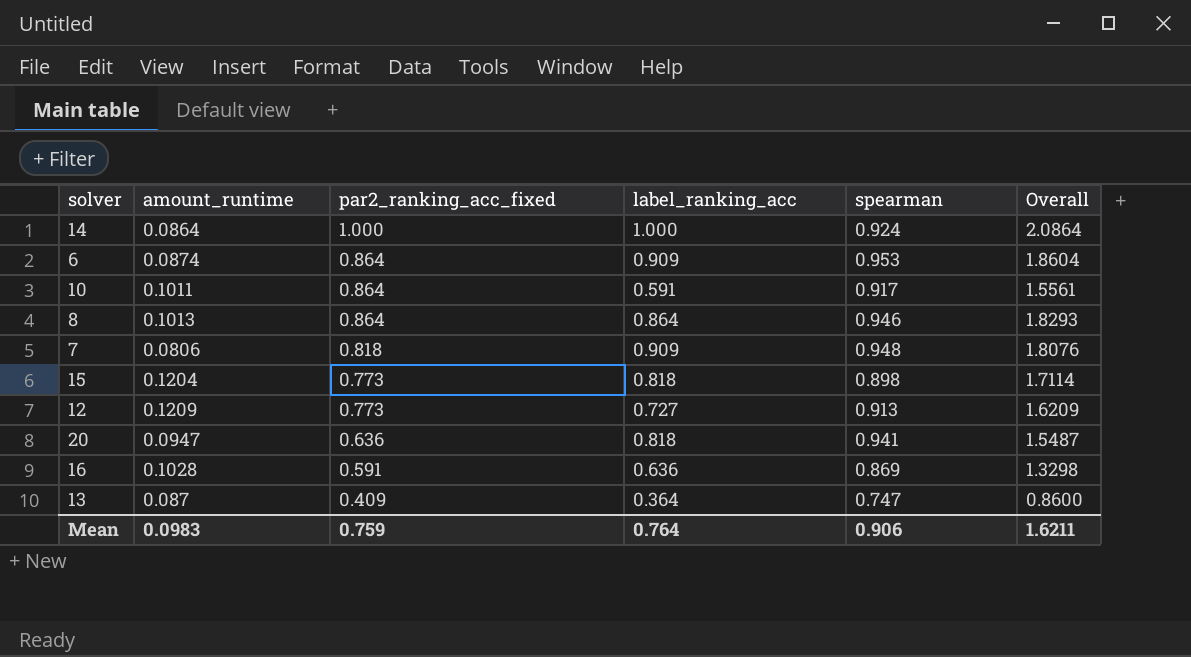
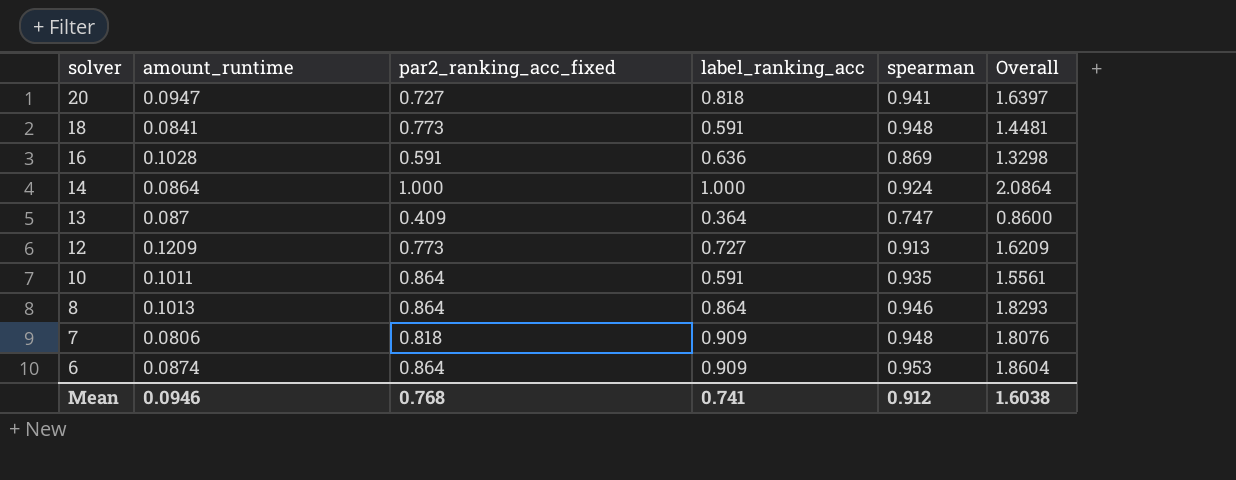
row order: par2_ranking_acc_fixed descending -> solver descending
row 15: 0.1204 | 0.773 | 0.818 | 0.898 | 1.7114 -> none
20 | par2_ranking_acc_fixed: 0.636 -> 0.727
20 | Overall: 1.5487 -> 1.6397
row 18: none -> 0.0841 | 0.773 | 0.591 | 0.948 | 1.4481
10 | spearman: 0.917 -> 0.935
Mean | amount_runtime: 0.0983 -> 0.0946
Mean | par2_ranking_acc_fixed: 0.759 -> 0.768
Mean | label_ranking_acc: 0.764 -> 0.741
Mean | spearman: 0.906 -> 0.912
Mean | Overall: 1.6211 -> 1.6038

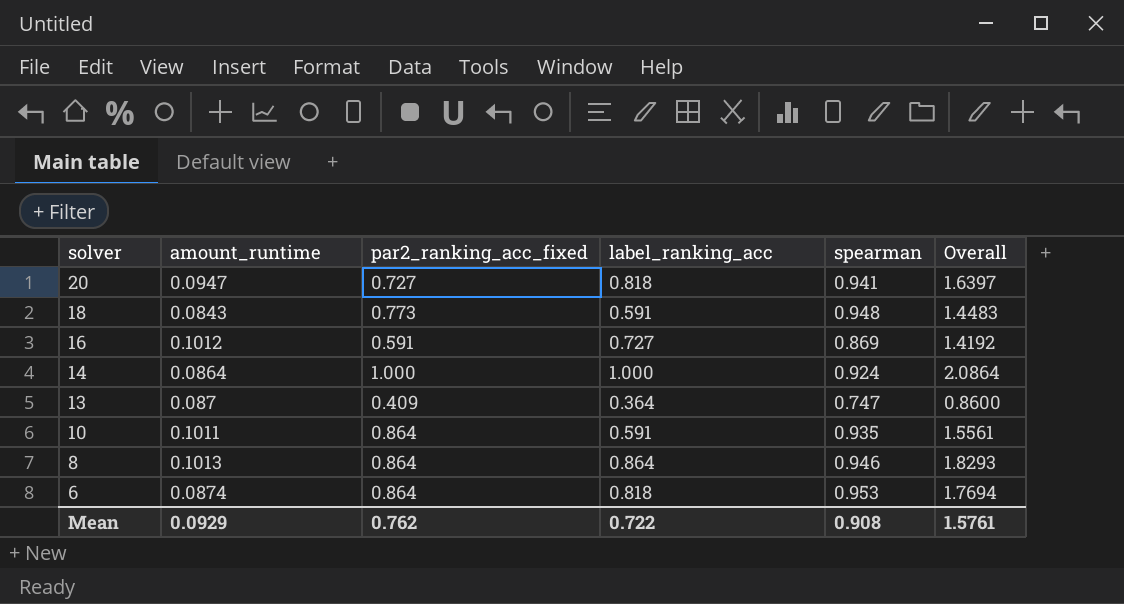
row 12: 0.1209 | 0.773 | 0.727 | 0.913 | 1.6209 -> none
row 7: 0.0806 | 0.818 | 0.909 | 0.948 | 1.8076 -> none
18 | amount_runtime: 0.0841 -> 0.0843
18 | Overall: 1.4481 -> 1.4483
16 | amount_runtime: 0.1028 -> 0.1012
16 | label_ranking_acc: 0.636 -> 0.727
16 | Overall: 1.3298 -> 1.4192
6 | label_ranking_acc: 0.909 -> 0.818
6 | Overall: 1.8604 -> 1.7694
Mean | amount_runtime: 0.0946 -> 0.0929
Mean | par2_ranking_acc_fixed: 0.768 -> 0.762
Mean | label_ranking_acc: 0.741 -> 0.722
Mean | spearman: 0.912 -> 0.908
Mean | Overall: 1.6038 -> 1.5761

